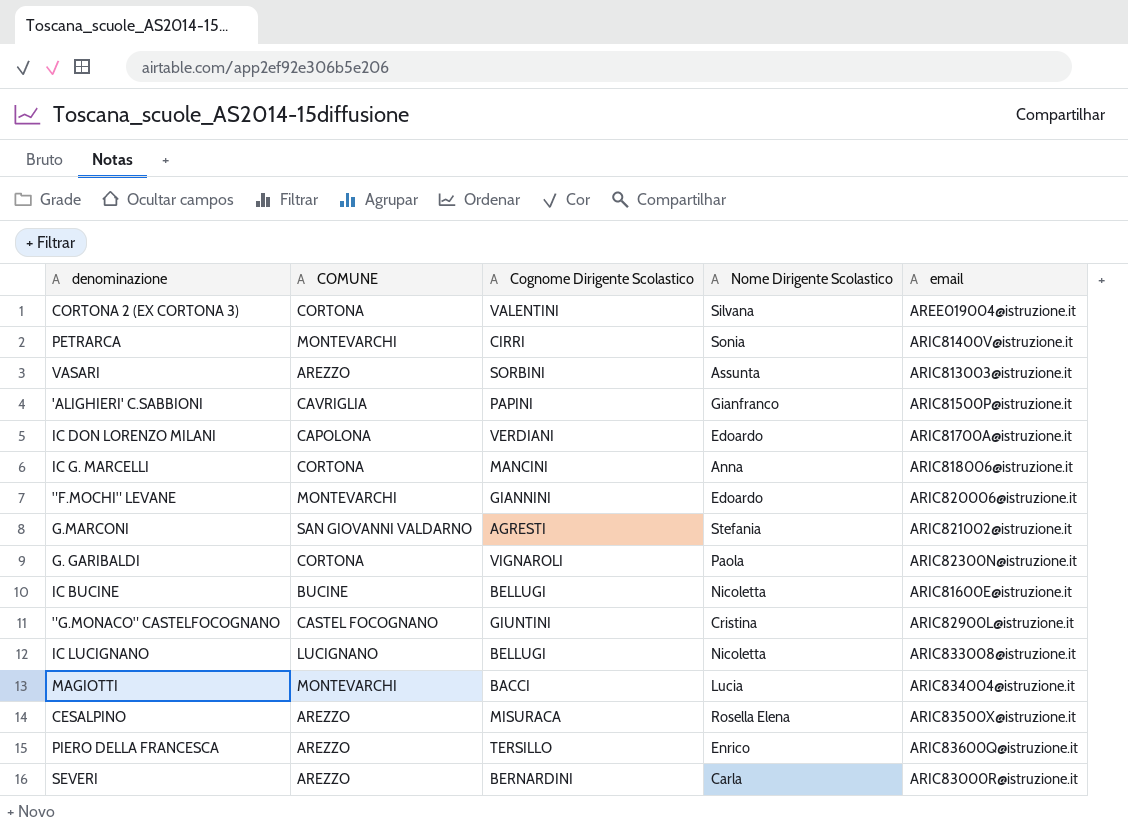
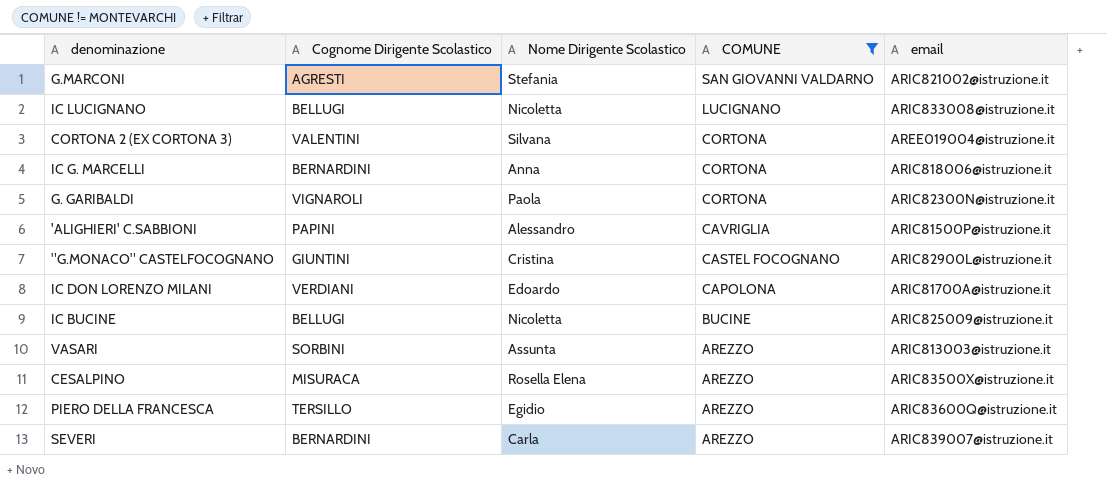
filter: none -> COMUNE != MONTEVARCHI
row order: none -> COMUNE descending
column COMUNE | position: 2 -> 4
IC G. MARCELLI | Cognome Dirigente Scolastico: MANCINI -> BERNARDINI
'ALIGHIERI' C.SABBIONI | Nome Dirigente Scolastico: Gianfranco -> Alessandro
IC BUCINE | email: ARIC81600E@istruzione.it -> ARIC825009@istruzione.it
PIERO DELLA FRANCESCA | Nome Dirigente Scolastico: Enrico -> Egidio
SEVERI | email: ARIC83000R@istruzione.it -> ARIC839007@istruzione.it

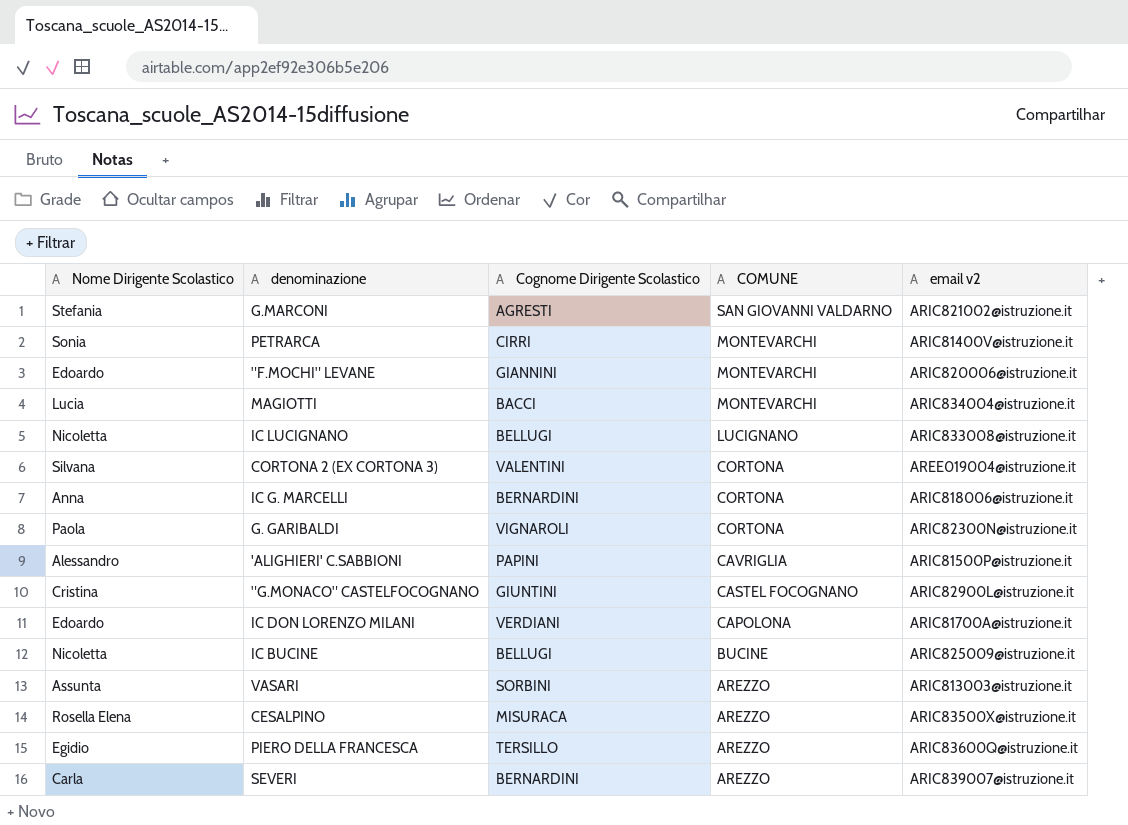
filter: COMUNE != MONTEVARCHI -> none
column Nome Dirigente Scolastico | position: 3 -> 1
column name: email -> email v2

